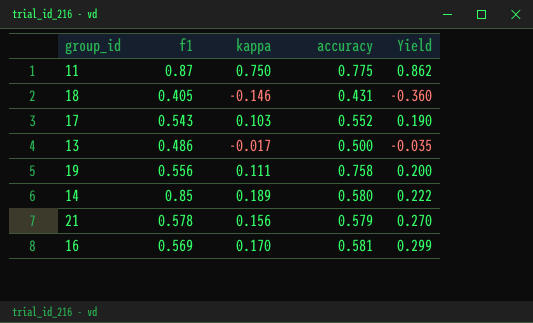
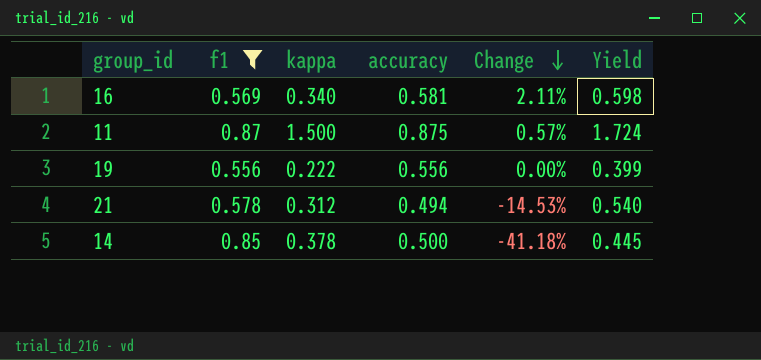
filter: none -> f1 >= 0.556
row order: none -> Change descending
column Change | formula: none -> ([accuracy] - [f1]) / [f1]
16 | kappa: 0.170 -> 0.340
16 | Yield: 0.299 -> 0.598
11 | kappa: 0.750 -> 1.500
11 | accuracy: 0.775 -> 0.875
11 | Yield: 0.862 -> 1.724
19 | kappa: 0.111 -> 0.222
19 | accuracy: 0.758 -> 0.556
19 | Yield: 0.200 -> 0.399
21 | kappa: 0.156 -> 0.312
21 | accuracy: 0.579 -> 0.494
21 | Yield: 0.270 -> 0.540
14 | kappa: 0.189 -> 0.378
14 | accuracy: 0.580 -> 0.500
14 | Yield: 0.222 -> 0.445

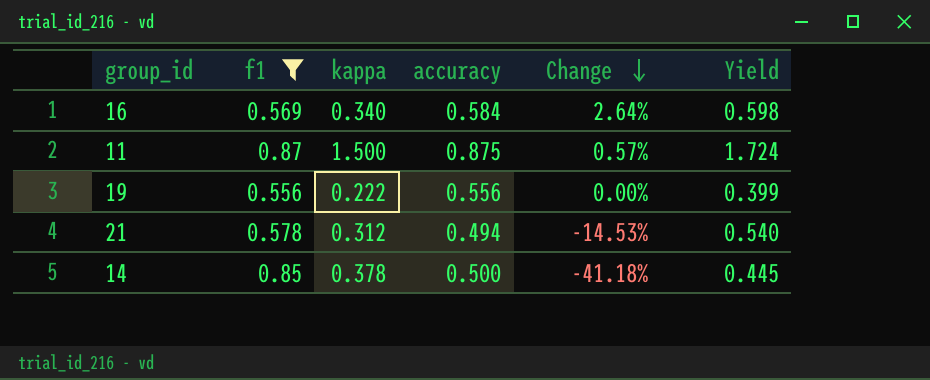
16 | accuracy: 0.581 -> 0.584
16 | Change: 2.11% -> 2.64%

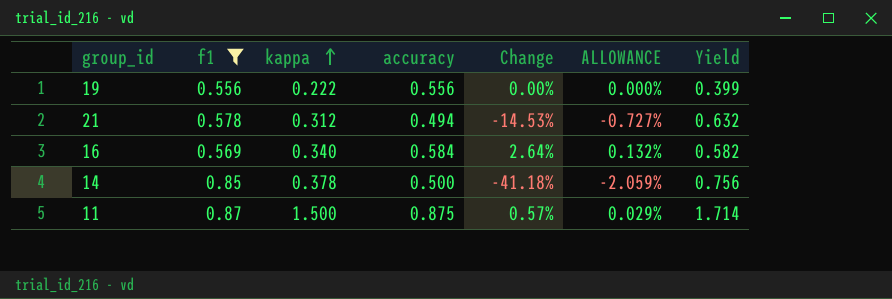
row order: Change descending -> kappa ascending
column ALLOWANCE | formula: none -> [Change] * 0.05
column Yield | formula: [kappa] / [f1] -> [kappa] / [accuracy]

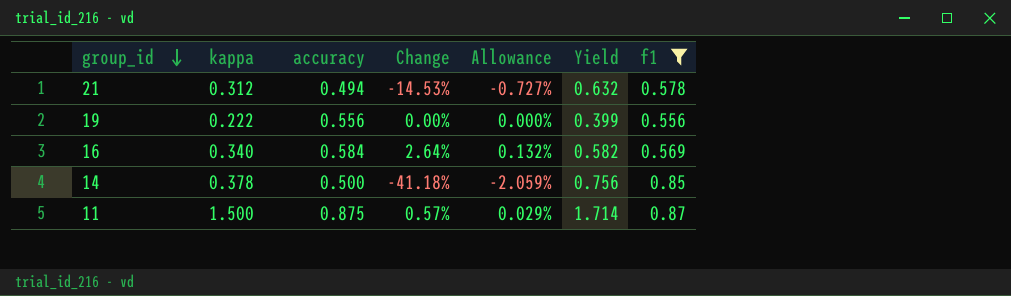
row order: kappa ascending -> group_id descending
column name: ALLOWANCE -> Allowance
column f1 | position: 2 -> 7

